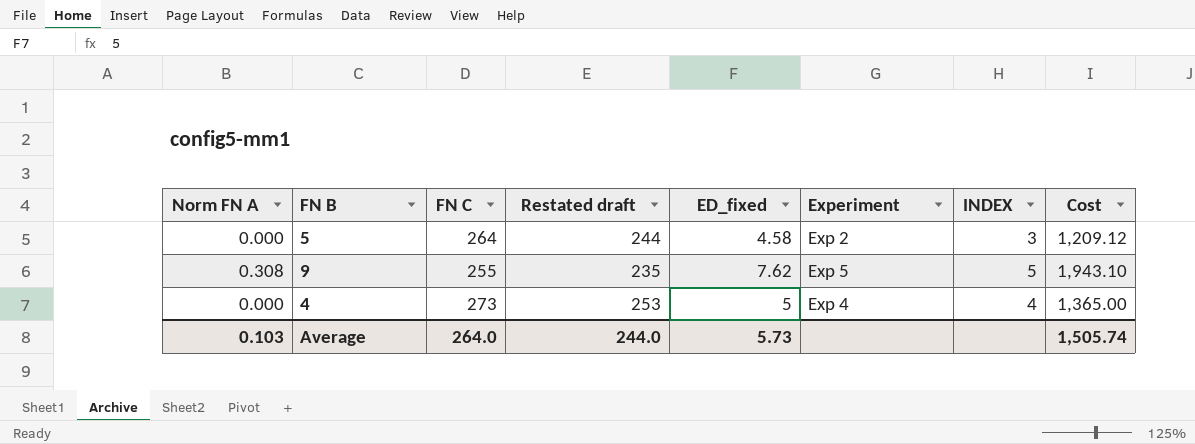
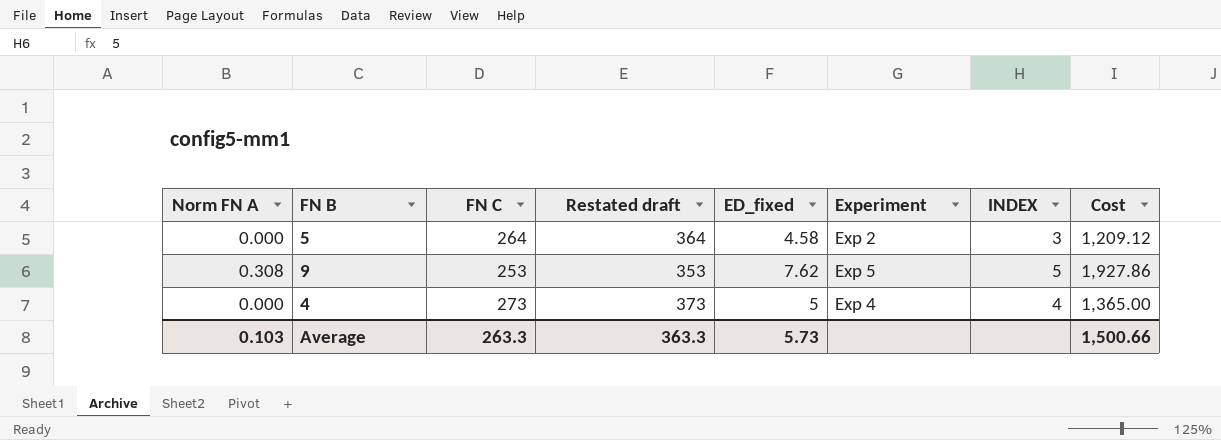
column Restated draft | formula: [FN C] - 20 -> [FN C] + 100
9 | FN C: 255 -> 253
9 | Cost: 1,943.10 -> 1,927.86
Average | FN C: 264.0 -> 263.3
Average | Restated draft: 244.0 -> 363.3
Average | Cost: 1,505.74 -> 1,500.66

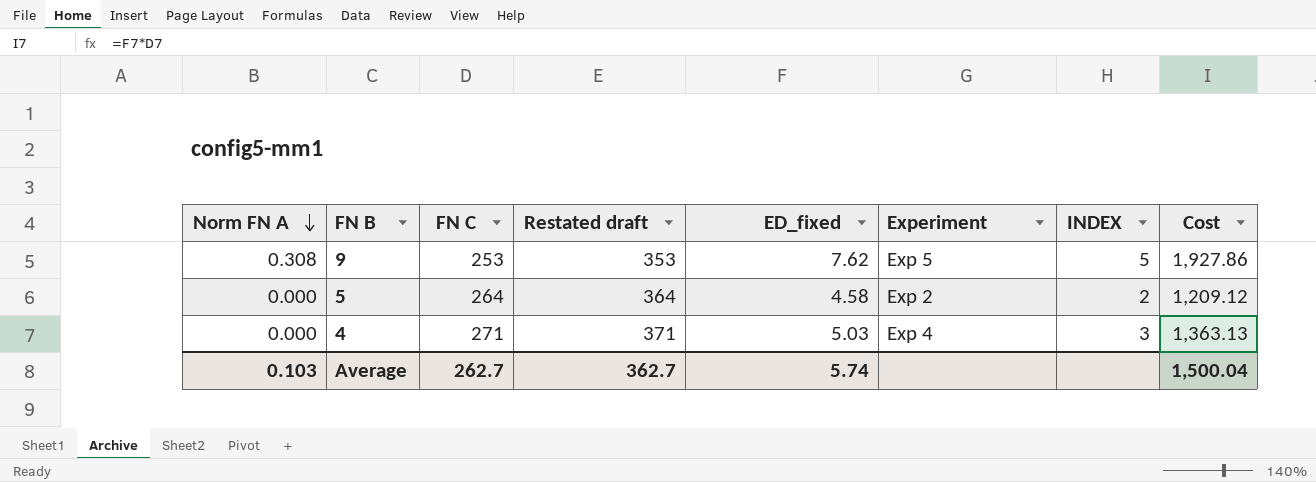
row order: none -> Norm FN A descending
5 | INDEX: 3 -> 2
4 | FN C: 273 -> 271
4 | Restated draft: 373 -> 371
4 | ED_fixed: 5 -> 5.03
4 | INDEX: 4 -> 3
4 | Cost: 1,365.00 -> 1,363.13
Average | FN C: 263.3 -> 262.7
Average | Restated draft: 363.3 -> 362.7
Average | ED_fixed: 5.73 -> 5.74
Average | Cost: 1,500.66 -> 1,500.04

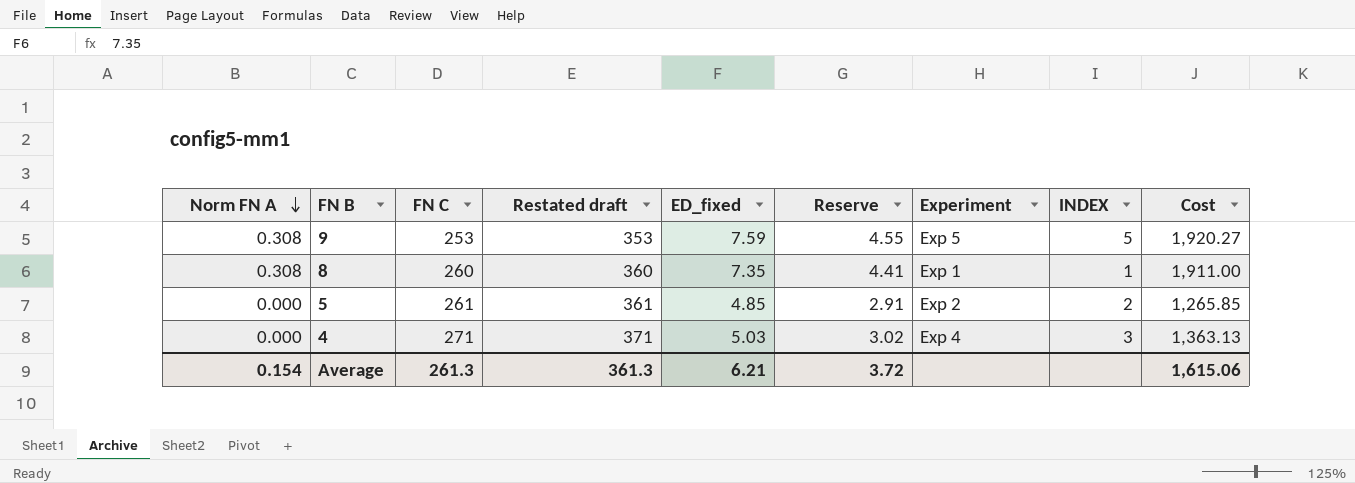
column Reserve | formula: none -> [ED_fixed] * 0.6
9 | ED_fixed: 7.62 -> 7.59
9 | Cost: 1,927.86 -> 1,920.27
row 8: none -> 0.308 | 260 | 360 | 7.35 | 4.41 | Exp 1 | 1 | 1,911.00
5 | FN C: 264 -> 261
5 | Restated draft: 364 -> 361
5 | ED_fixed: 4.58 -> 4.85
5 | Cost: 1,209.12 -> 1,265.85
Average | Norm FN A: 0.103 -> 0.154
Average | FN C: 262.7 -> 261.3
Average | Restated draft: 362.7 -> 361.3
Average | ED_fixed: 5.74 -> 6.21
Average | Cost: 1,500.04 -> 1,615.06

